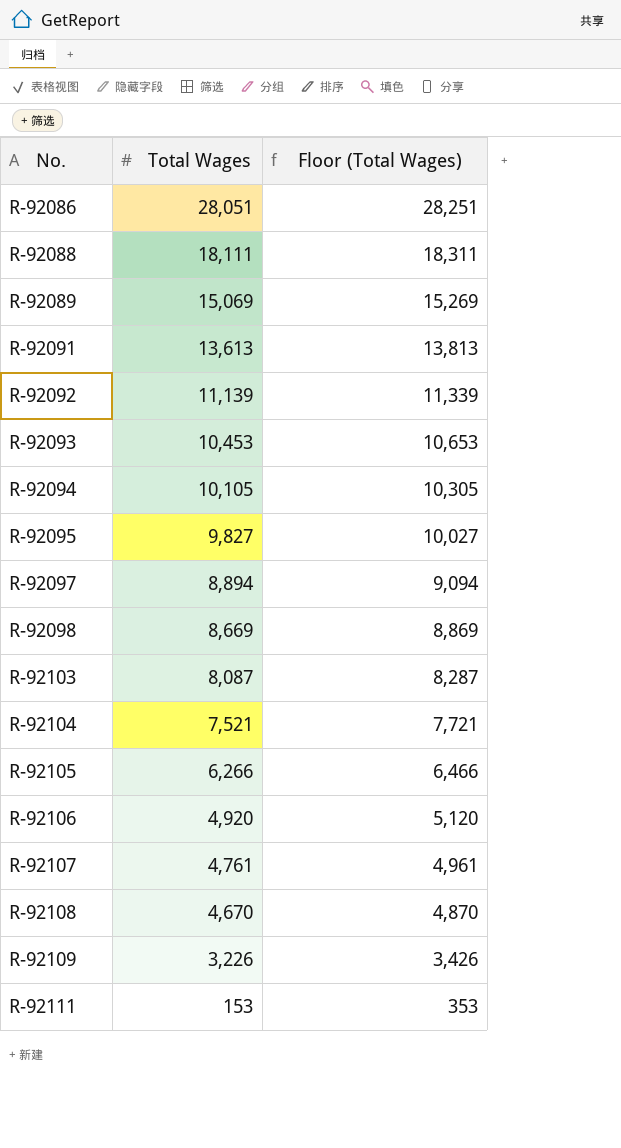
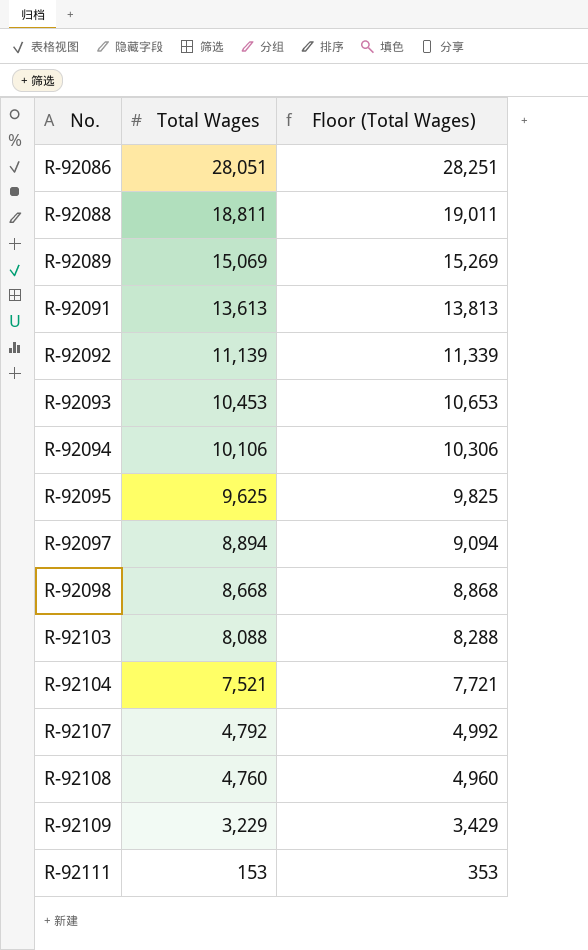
row R-92105: 6,266 | 6,466 -> none
row R-92106: 4,920 | 5,120 -> none
R-92088 | Total Wages: 18,111 -> 18,811
R-92088 | Floor (Total Wages): 18,311 -> 19,011
R-92094 | Total Wages: 10,105 -> 10,106
R-92094 | Floor (Total Wages): 10,305 -> 10,306
R-92095 | Total Wages: 9,827 -> 9,625
R-92095 | Floor (Total Wages): 10,027 -> 9,825
R-92098 | Total Wages: 8,669 -> 8,668
R-92098 | Floor (Total Wages): 8,869 -> 8,868
R-92103 | Total Wages: 8,087 -> 8,088
R-92103 | Floor (Total Wages): 8,287 -> 8,288
R-92107 | Total Wages: 4,761 -> 4,792
R-92107 | Floor (Total Wages): 4,961 -> 4,992
R-92108 | Total Wages: 4,670 -> 4,760
R-92108 | Floor (Total Wages): 4,870 -> 4,960
R-92109 | Total Wages: 3,226 -> 3,229
R-92109 | Floor (Total Wages): 3,426 -> 3,429

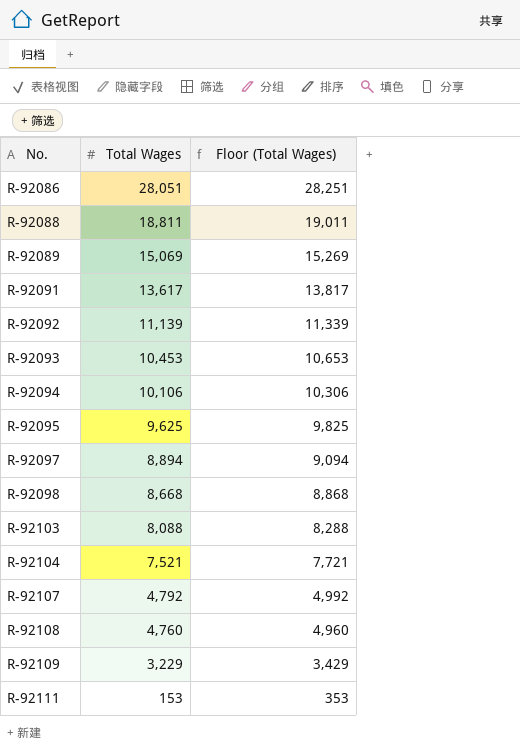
R-92091 | Total Wages: 13,613 -> 13,617
R-92091 | Floor (Total Wages): 13,813 -> 13,817

